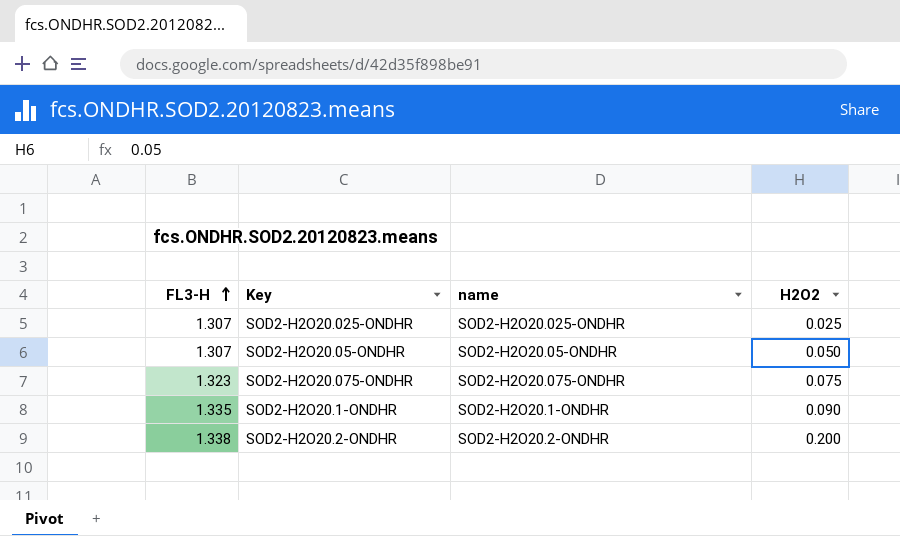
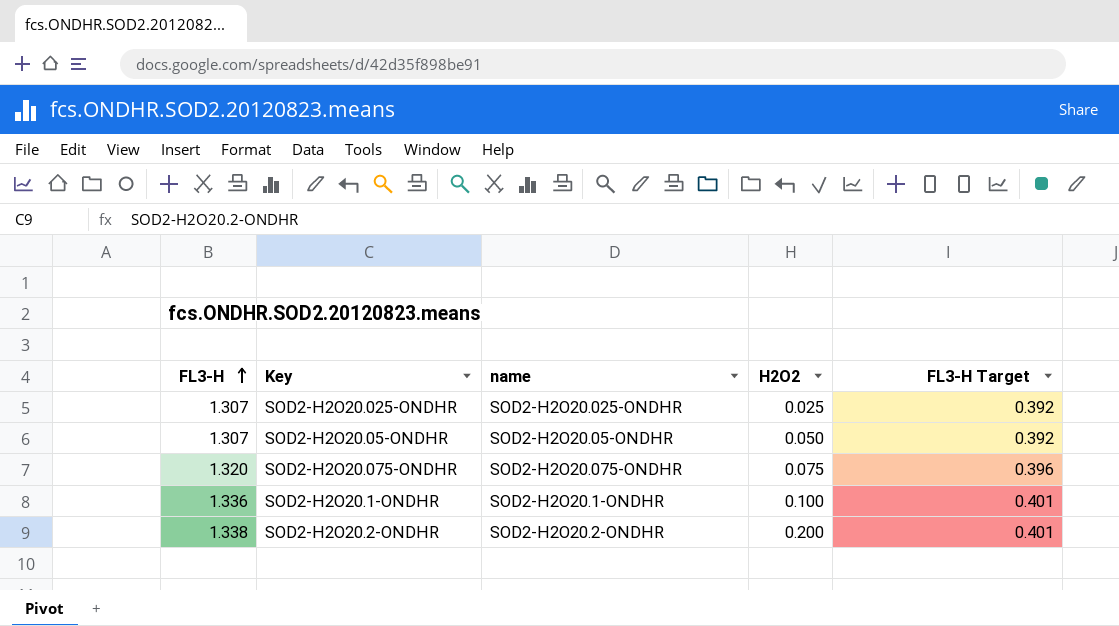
column FL3-H Target | formula: none -> [FL3-H] * 0.3
SOD2-H2O20.075-ONDHR | FL3-H: 1.323 -> 1.320
SOD2-H2O20.1-ONDHR | FL3-H: 1.335 -> 1.336
SOD2-H2O20.1-ONDHR | H2O2: 0.090 -> 0.100

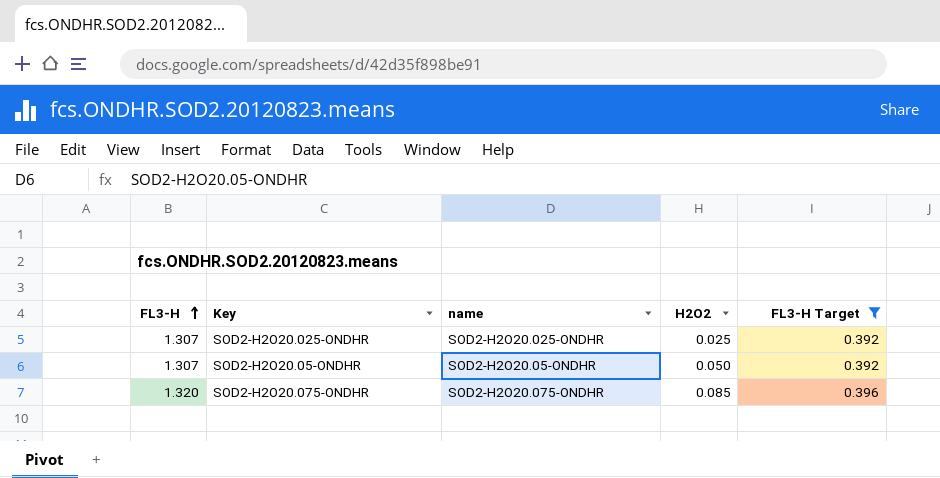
filter: none -> FL3-H Target != 0.401
SOD2-H2O20.075-ONDHR | H2O2: 0.075 -> 0.085

